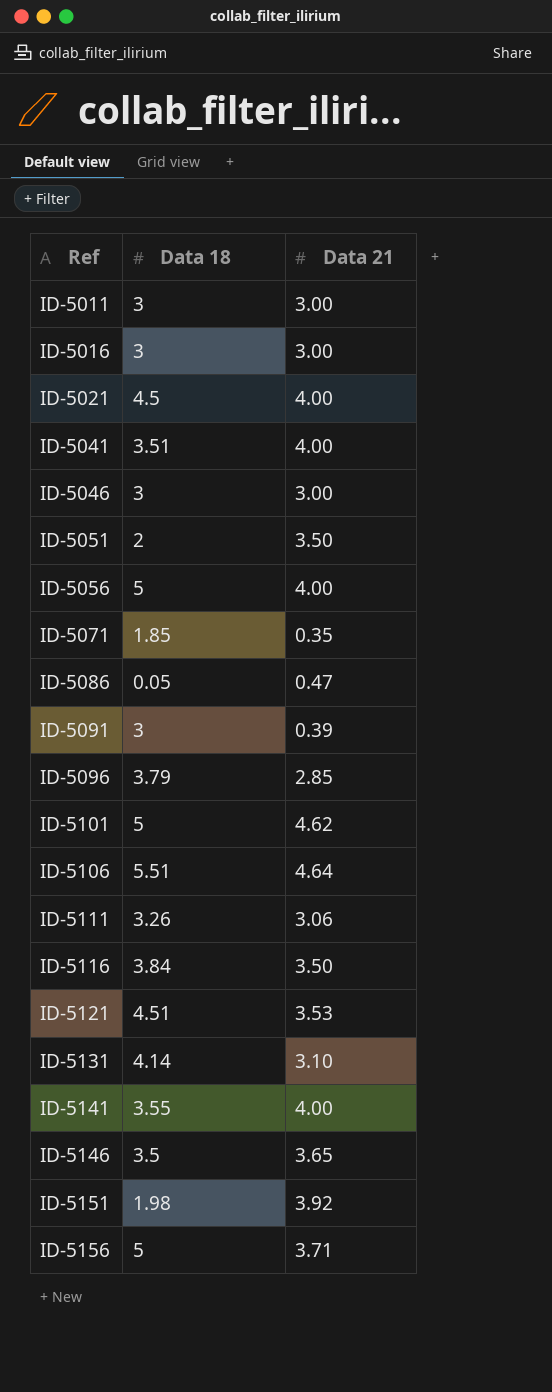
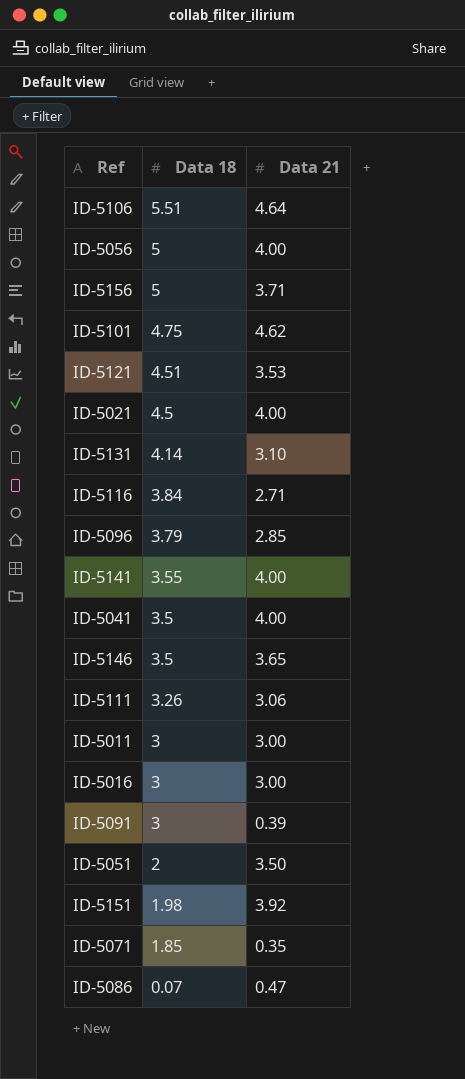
row order: Ref ascending -> Data 18 descending
row ID-5046: 3 | 3.00 -> none
ID-5101 | Data 18: 5 -> 4.75
ID-5116 | Data 21: 3.50 -> 2.71
ID-5041 | Data 18: 3.51 -> 3.5
ID-5086 | Data 18: 0.05 -> 0.07

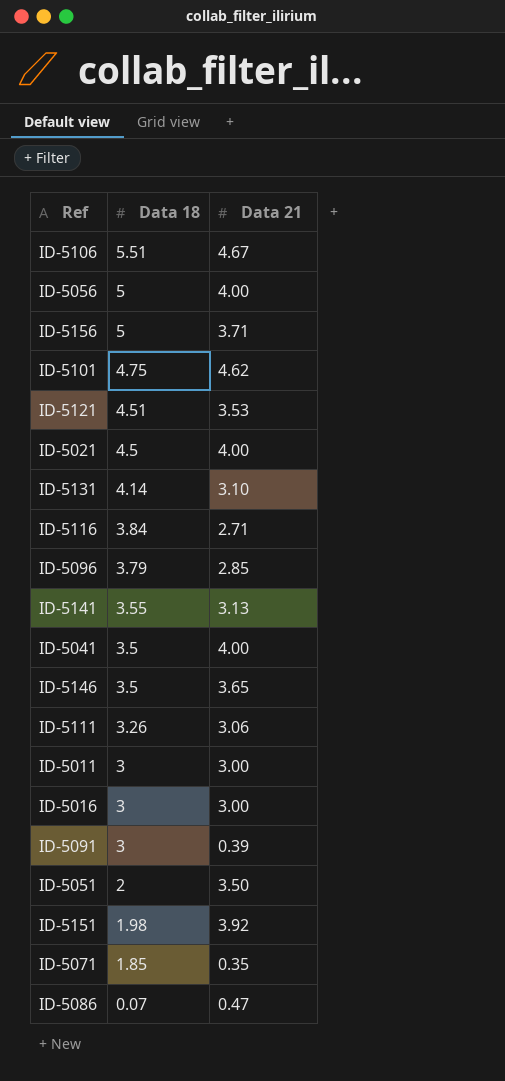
ID-5106 | Data 21: 4.64 -> 4.67
ID-5141 | Data 21: 4.00 -> 3.13

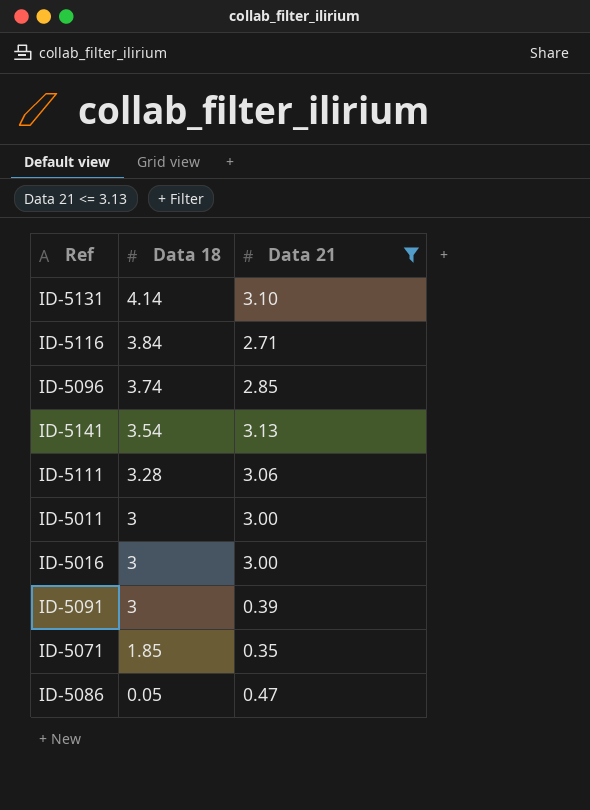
filter: none -> Data 21 <= 3.13
ID-5096 | Data 18: 3.79 -> 3.74
ID-5141 | Data 18: 3.55 -> 3.54
ID-5111 | Data 18: 3.26 -> 3.28
ID-5086 | Data 18: 0.07 -> 0.05

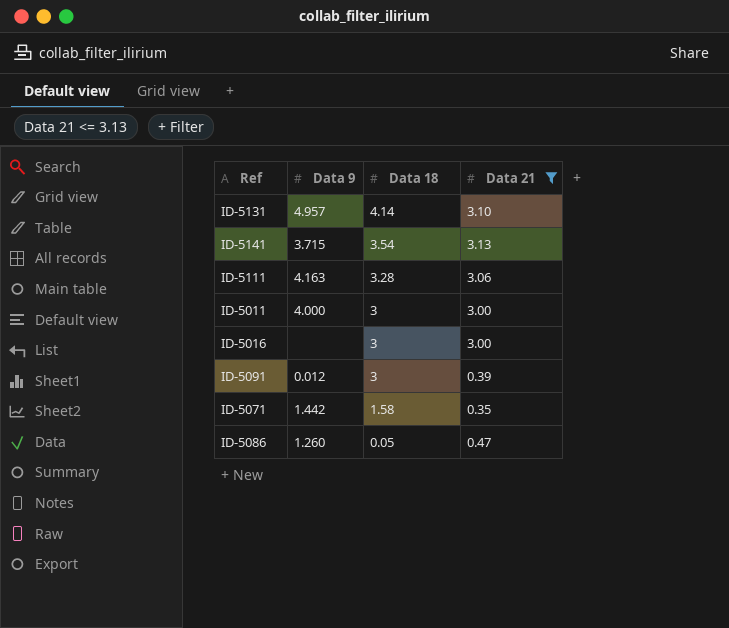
column Data 9 | position: none -> 2
row ID-5116: 3.84 | 2.71 -> none
row ID-5096: 3.74 | 2.85 -> none
ID-5071 | Data 18: 1.85 -> 1.58

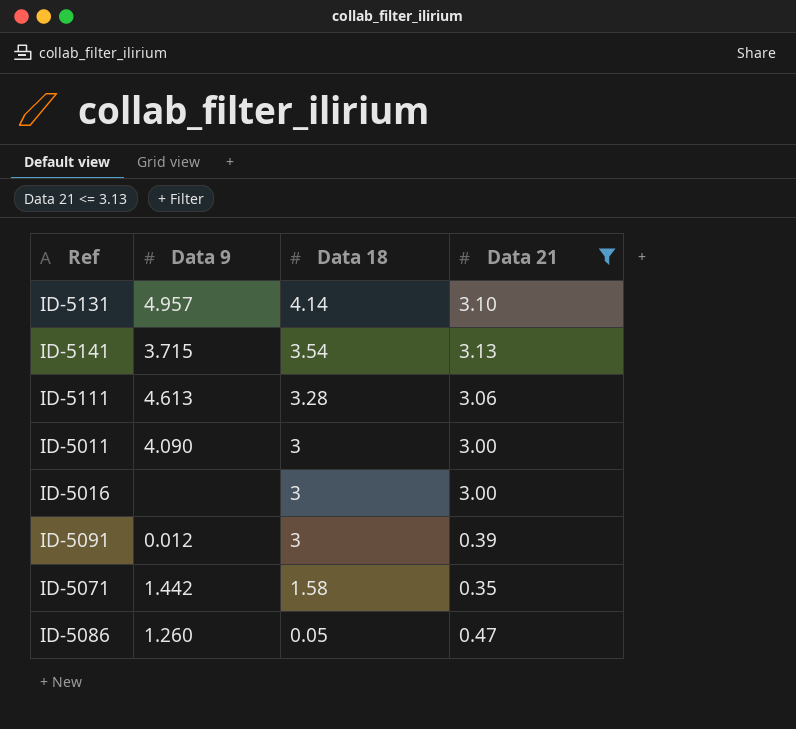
ID-5111 | Data 9: 4.163 -> 4.613
ID-5011 | Data 9: 4.000 -> 4.090

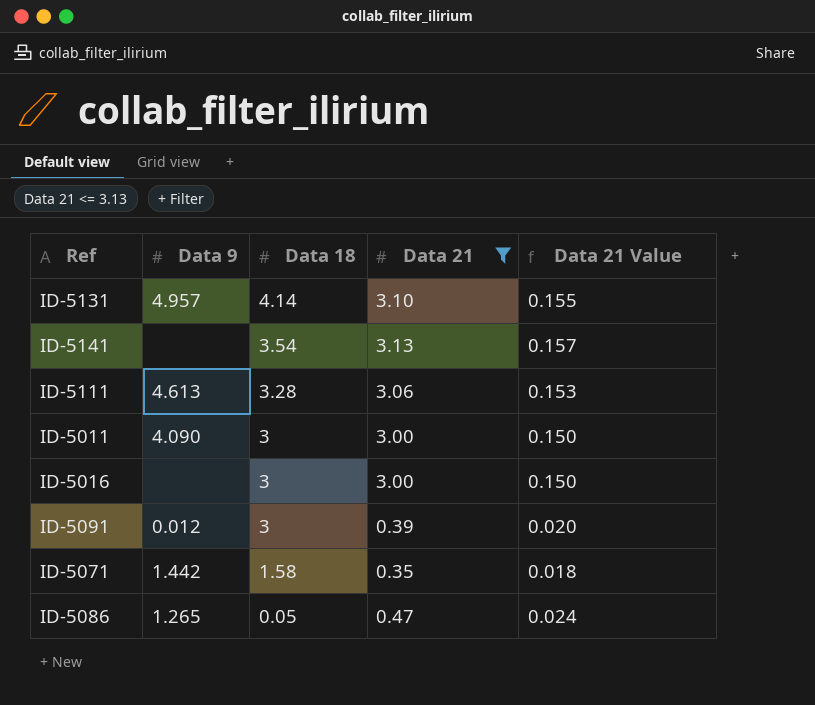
column Data 21 Value | formula: none -> [Data 21] * 0.05
ID-5141 | Data 9: 3.715 -> none
ID-5086 | Data 9: 1.260 -> 1.265

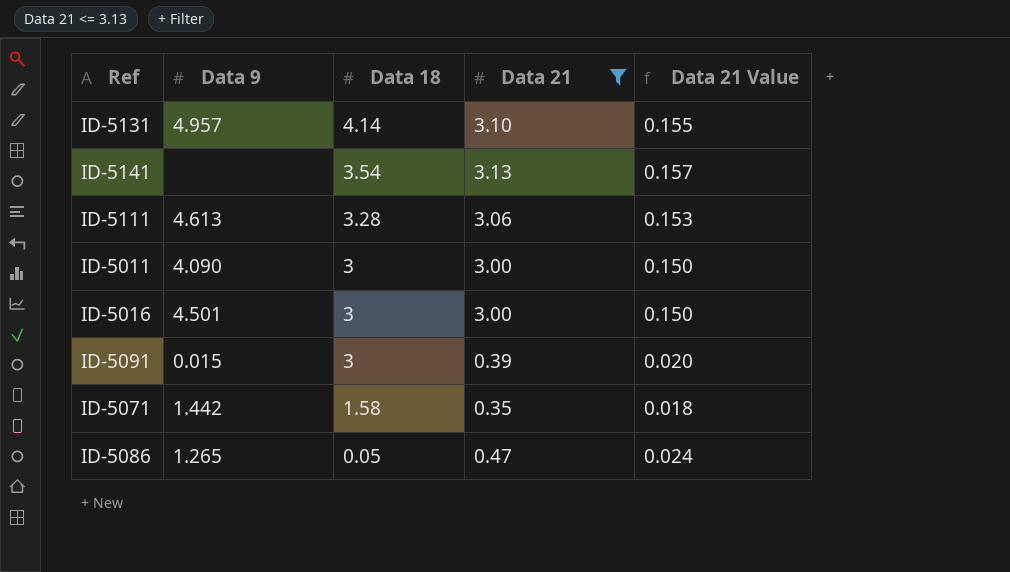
ID-5016 | Data 9: none -> 4.501
ID-5091 | Data 9: 0.012 -> 0.015

